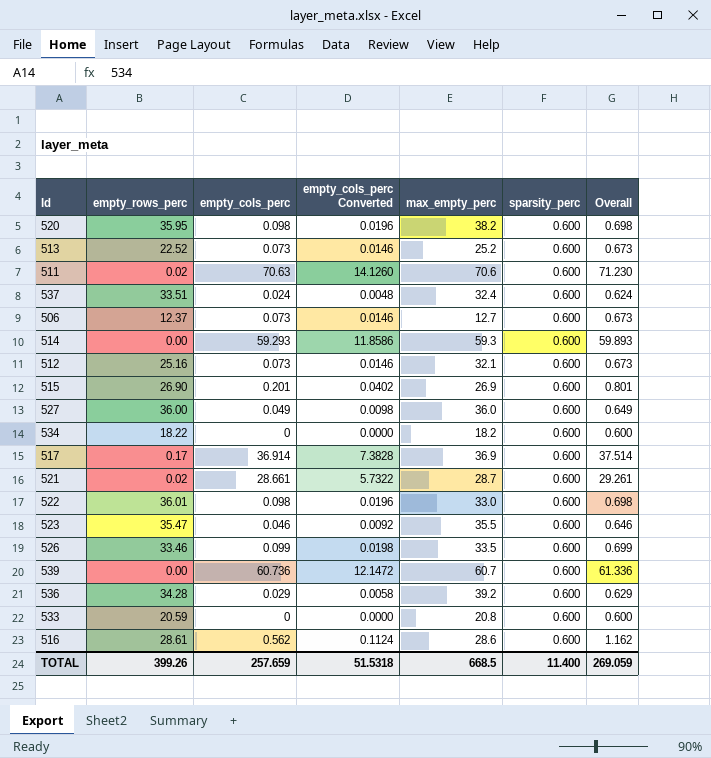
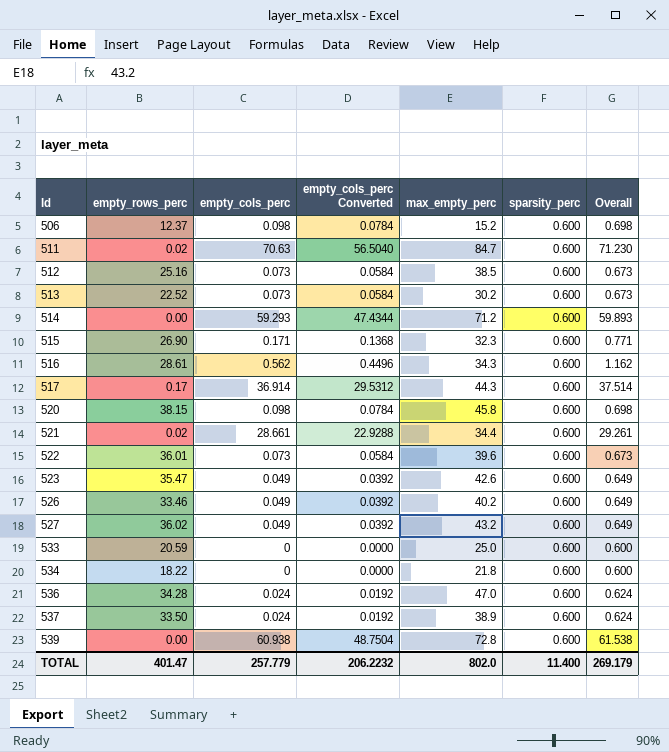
row order: none -> Id ascending
column empty_cols_perc Converted | formula: [empty_cols_perc] * 0.2 -> [empty_cols_perc] * 0.8
506 | empty_cols_perc: 0.073 -> 0.098
506 | max_empty_perc: 12.7 -> 15.2
506 | Overall: 0.673 -> 0.698
511 | max_empty_perc: 70.6 -> 84.7
512 | max_empty_perc: 32.1 -> 38.5
513 | max_empty_perc: 25.2 -> 30.2
514 | max_empty_perc: 59.3 -> 71.2
515 | empty_cols_perc: 0.201 -> 0.171
515 | max_empty_perc: 26.9 -> 32.3
515 | Overall: 0.801 -> 0.771
516 | max_empty_perc: 28.6 -> 34.3
517 | max_empty_perc: 36.9 -> 44.3
520 | empty_rows_perc: 35.95 -> 38.15
520 | max_empty_perc: 38.2 -> 45.8
521 | max_empty_perc: 28.7 -> 34.4
522 | empty_cols_perc: 0.098 -> 0.073
522 | max_empty_perc: 33.0 -> 39.6
522 | Overall: 0.698 -> 0.673
523 | empty_cols_perc: 0.046 -> 0.049
523 | max_empty_perc: 35.5 -> 42.6
523 | Overall: 0.646 -> 0.649
526 | empty_cols_perc: 0.099 -> 0.049
526 | max_empty_perc: 33.5 -> 40.2
526 | Overall: 0.699 -> 0.649
527 | empty_rows_perc: 36.00 -> 36.02
527 | max_empty_perc: 36.0 -> 43.2
533 | max_empty_perc: 20.8 -> 25.0
534 | max_empty_perc: 18.2 -> 21.8
536 | empty_cols_perc: 0.029 -> 0.024
536 | max_empty_perc: 39.2 -> 47.0
536 | Overall: 0.629 -> 0.624
537 | empty_rows_perc: 33.51 -> 33.50
537 | max_empty_perc: 32.4 -> 38.9
539 | empty_cols_perc: 60.736 -> 60.938
539 | max_empty_perc: 60.7 -> 72.8
539 | Overall: 61.336 -> 61.538
TOTAL | empty_rows_perc: 399.26 -> 401.47
TOTAL | empty_cols_perc: 257.659 -> 257.779
TOTAL | empty_cols_perc Converted: 51.5318 -> 206.2232
TOTAL | max_empty_perc: 668.5 -> 802.0
TOTAL | Overall: 269.059 -> 269.179

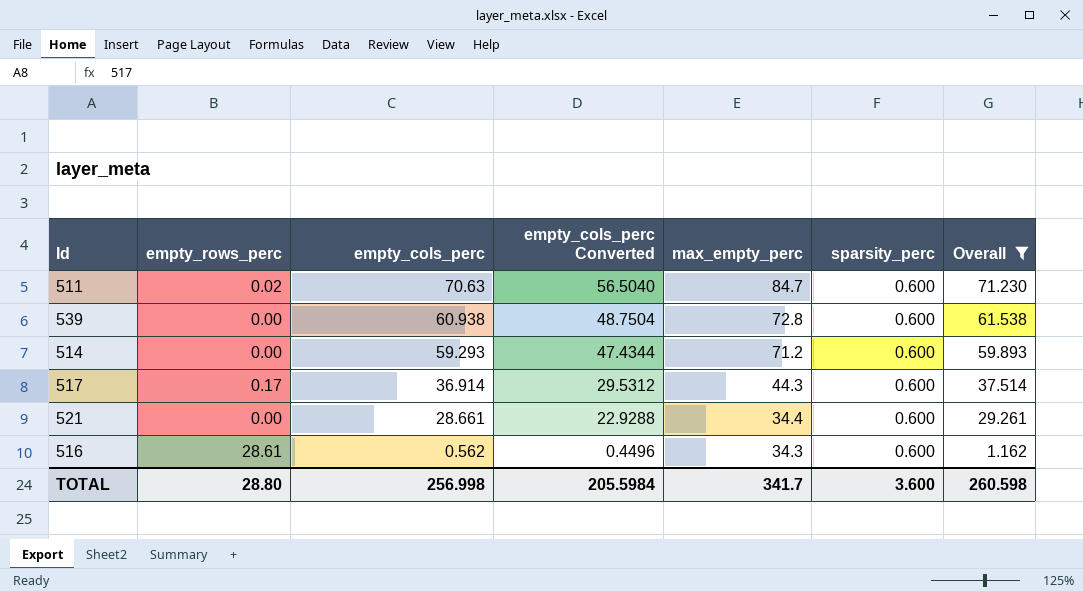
filter: none -> Overall >= 1.162
row order: Id ascending -> empty_cols_perc descending
521 | empty_rows_perc: 0.02 -> 0.00
TOTAL | empty_rows_perc: 401.47 -> 28.80
TOTAL | empty_cols_perc: 257.779 -> 256.998
TOTAL | empty_cols_perc Converted: 206.2232 -> 205.5984
TOTAL | max_empty_perc: 802.0 -> 341.7
TOTAL | sparsity_perc: 11.400 -> 3.600
TOTAL | Overall: 269.179 -> 260.598

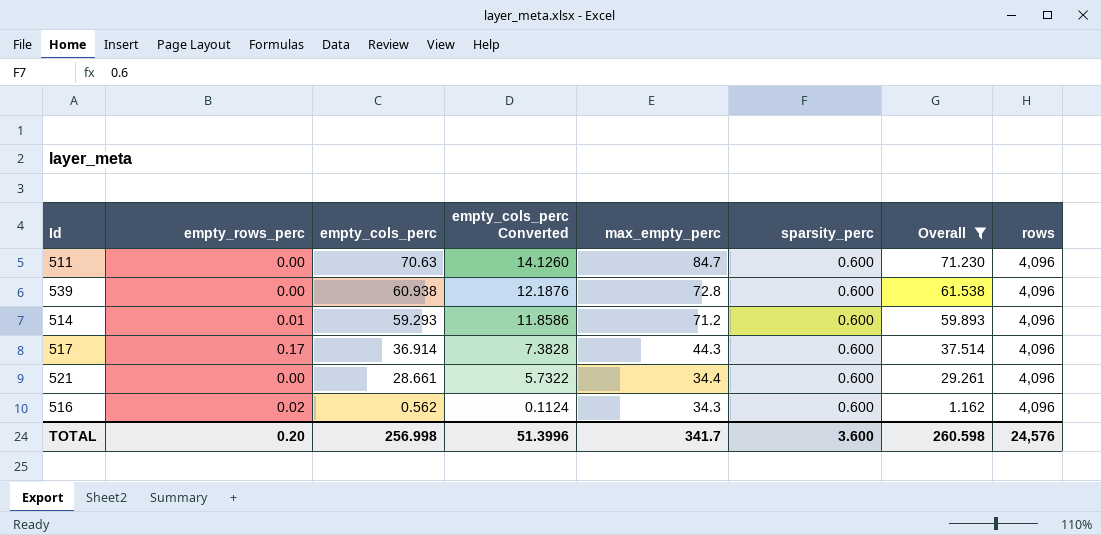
column empty_cols_perc Converted | formula: [empty_cols_perc] * 0.8 -> [empty_cols_perc] * 0.2
column rows | position: none -> 8
511 | empty_rows_perc: 0.02 -> 0.00
514 | empty_rows_perc: 0.00 -> 0.01
516 | empty_rows_perc: 28.61 -> 0.02
TOTAL | empty_rows_perc: 28.80 -> 0.20
TOTAL | empty_cols_perc Converted: 205.5984 -> 51.3996

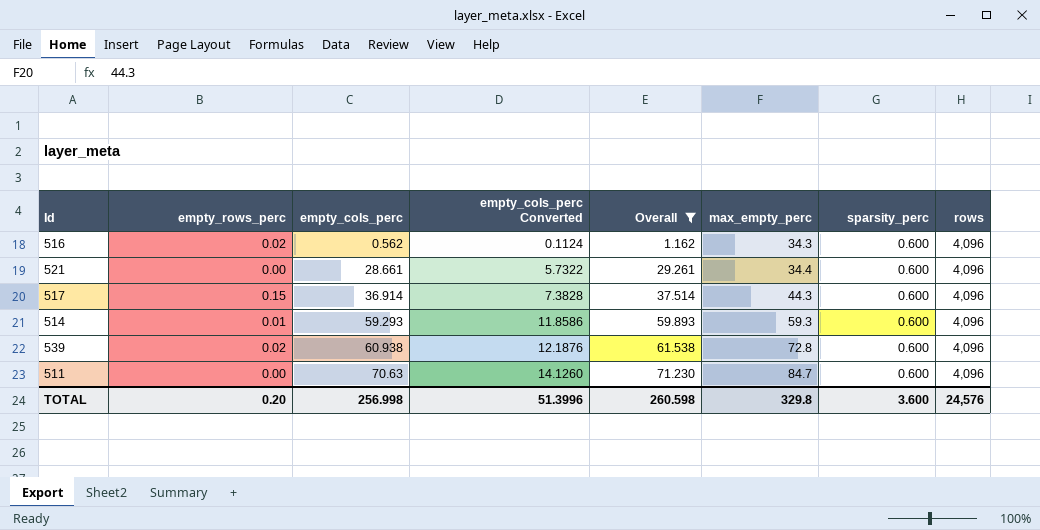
row order: empty_cols_perc descending -> empty_cols_perc ascending
column Overall | position: 7 -> 5
517 | empty_rows_perc: 0.17 -> 0.15
514 | max_empty_perc: 71.2 -> 59.3
539 | empty_rows_perc: 0.00 -> 0.02
TOTAL | max_empty_perc: 341.7 -> 329.8

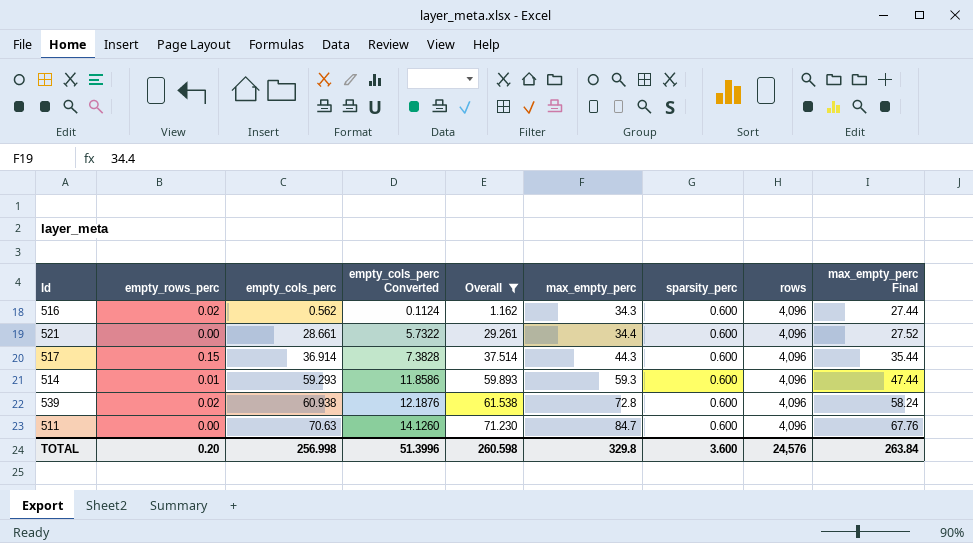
column max_empty_perc Final | formula: none -> [max_empty_perc] * 0.8

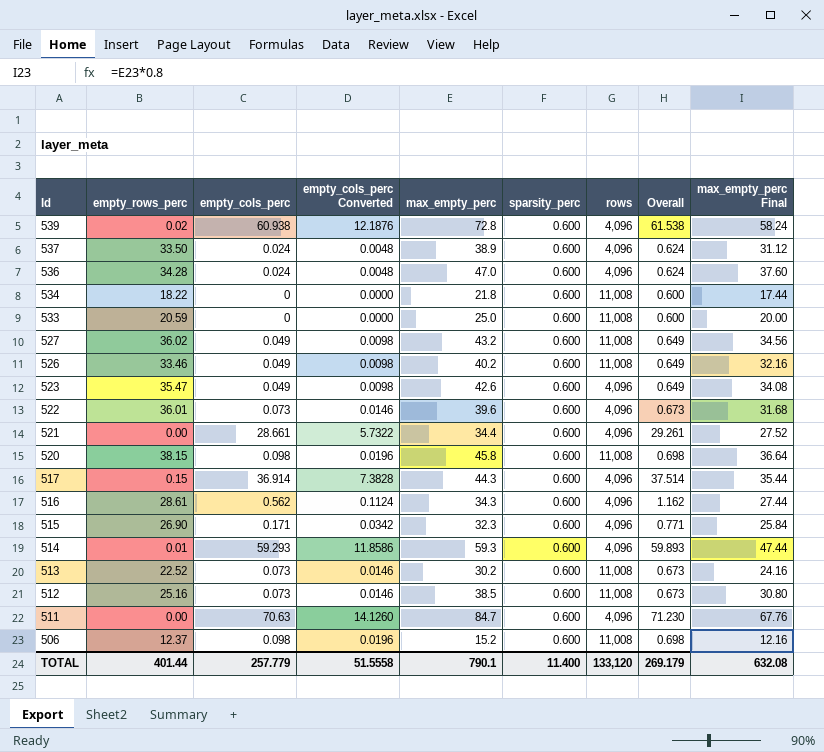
filter: Overall >= 1.162 -> none
row order: empty_cols_perc ascending -> Id descending
column Overall | position: 5 -> 8
516 | empty_rows_perc: 0.02 -> 28.61
TOTAL | empty_rows_perc: 0.20 -> 401.44
TOTAL | empty_cols_perc: 256.998 -> 257.779
TOTAL | empty_cols_perc Converted: 51.3996 -> 51.5558
TOTAL | max_empty_perc: 329.8 -> 790.1
TOTAL | sparsity_perc: 3.600 -> 11.400
TOTAL | rows: 24,576 -> 133,120
TOTAL | Overall: 260.598 -> 269.179
TOTAL | max_empty_perc Final: 263.84 -> 632.08

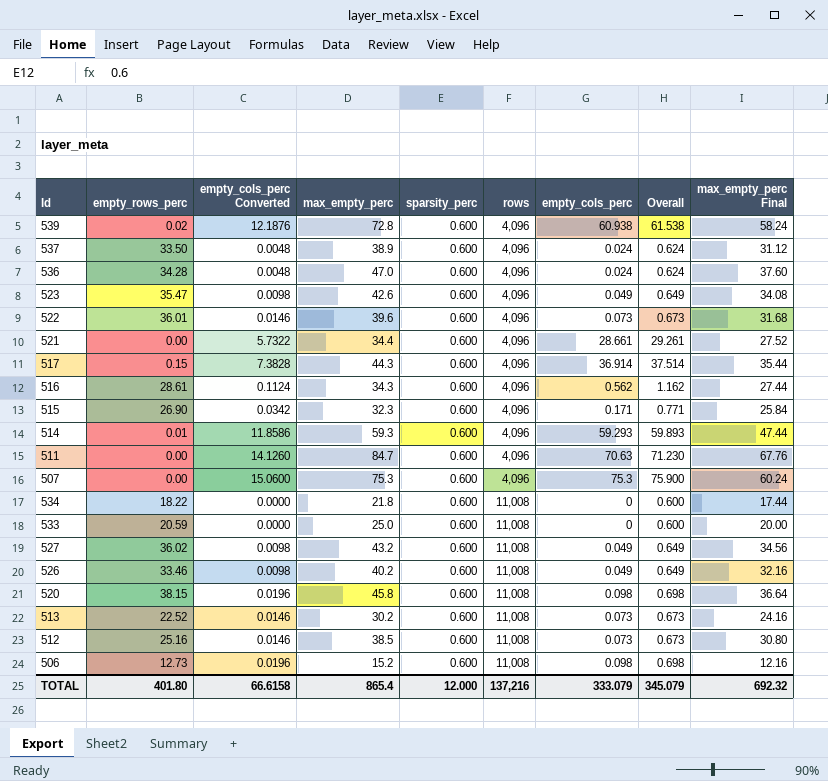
row order: Id descending -> rows ascending
column empty_cols_perc | position: 3 -> 7
row 507: none -> 0.00 | 15.0600 | 75.3 | 0.600 | 4,096 | 75.3 | 75.900 | 60.24
506 | empty_rows_perc: 12.37 -> 12.73
TOTAL | empty_rows_perc: 401.44 -> 401.80
TOTAL | empty_cols_perc Converted: 51.5558 -> 66.6158
TOTAL | max_empty_perc: 790.1 -> 865.4
TOTAL | sparsity_perc: 11.400 -> 12.000
TOTAL | rows: 133,120 -> 137,216
TOTAL | empty_cols_perc: 257.779 -> 333.079
TOTAL | Overall: 269.179 -> 345.079
TOTAL | max_empty_perc Final: 632.08 -> 692.32

